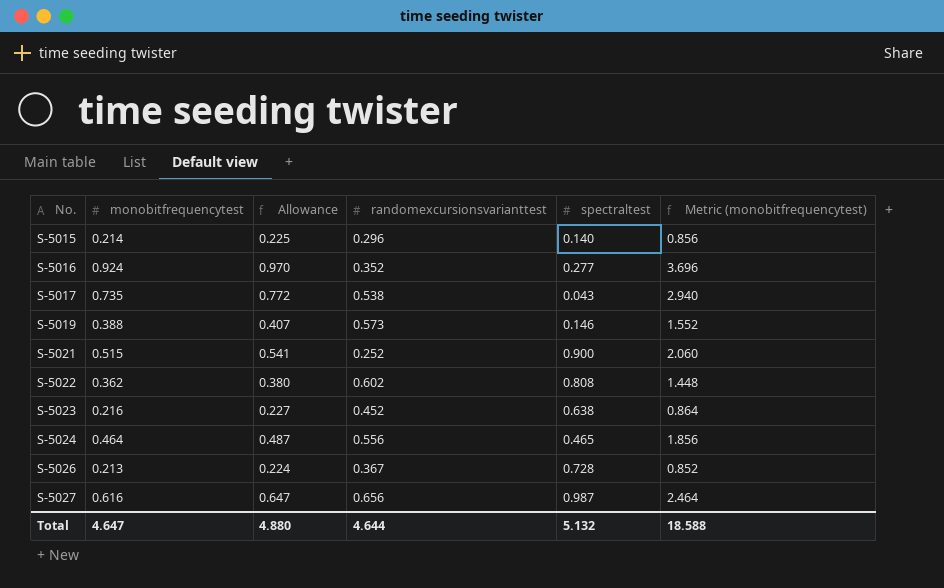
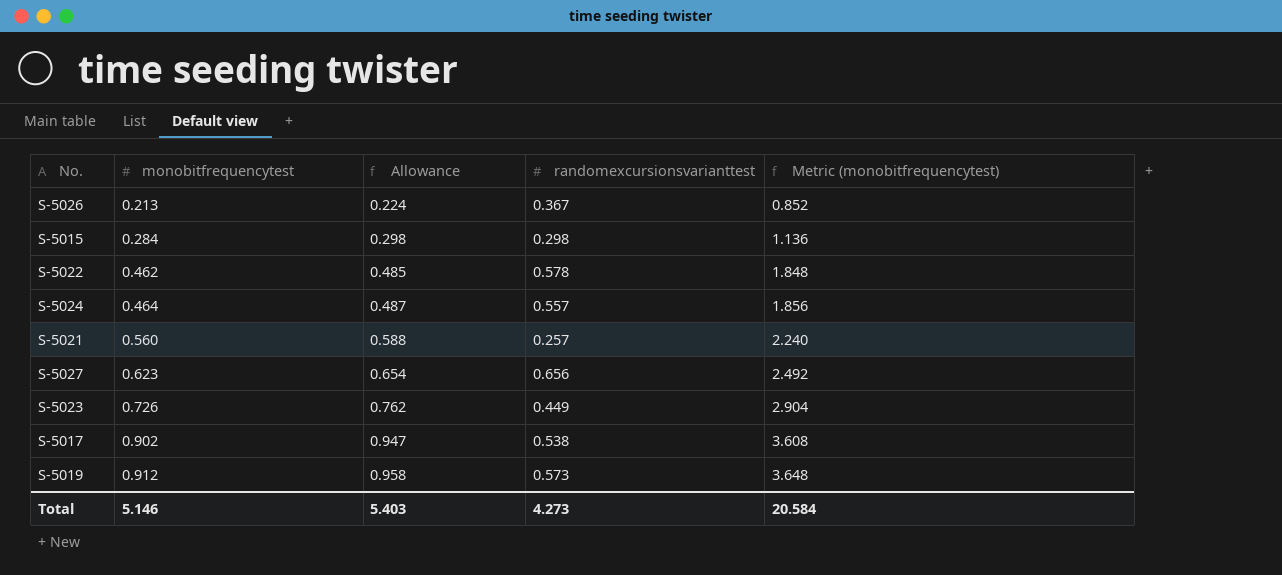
row order: No. ascending -> monobitfrequencytest ascending
column spectraltest | position: 5 -> none
row S-5016: 0.924 | 0.970 | 0.352 | 0.277 | 3.696 -> none
S-5015 | monobitfrequencytest: 0.214 -> 0.284
S-5015 | Allowance: 0.225 -> 0.298
S-5015 | randomexcursionsvarianttest: 0.296 -> 0.298
S-5015 | Metric (monobitfrequencytest): 0.856 -> 1.136
S-5022 | monobitfrequencytest: 0.362 -> 0.462
S-5022 | Allowance: 0.380 -> 0.485
S-5022 | randomexcursionsvarianttest: 0.602 -> 0.578
S-5022 | Metric (monobitfrequencytest): 1.448 -> 1.848
S-5024 | randomexcursionsvarianttest: 0.556 -> 0.557
S-5021 | monobitfrequencytest: 0.515 -> 0.560
S-5021 | Allowance: 0.541 -> 0.588
S-5021 | randomexcursionsvarianttest: 0.252 -> 0.257
S-5021 | Metric (monobitfrequencytest): 2.060 -> 2.240
S-5027 | monobitfrequencytest: 0.616 -> 0.623
S-5027 | Allowance: 0.647 -> 0.654
S-5027 | Metric (monobitfrequencytest): 2.464 -> 2.492
S-5023 | monobitfrequencytest: 0.216 -> 0.726
S-5023 | Allowance: 0.227 -> 0.762
S-5023 | randomexcursionsvarianttest: 0.452 -> 0.449
S-5023 | Metric (monobitfrequencytest): 0.864 -> 2.904
S-5017 | monobitfrequencytest: 0.735 -> 0.902
S-5017 | Allowance: 0.772 -> 0.947
S-5017 | Metric (monobitfrequencytest): 2.940 -> 3.608
S-5019 | monobitfrequencytest: 0.388 -> 0.912
S-5019 | Allowance: 0.407 -> 0.958
S-5019 | Metric (monobitfrequencytest): 1.552 -> 3.648
Total | monobitfrequencytest: 4.647 -> 5.146
Total | Allowance: 4.880 -> 5.403
Total | randomexcursionsvarianttest: 4.644 -> 4.273
Total | Metric (monobitfrequencytest): 18.588 -> 20.584

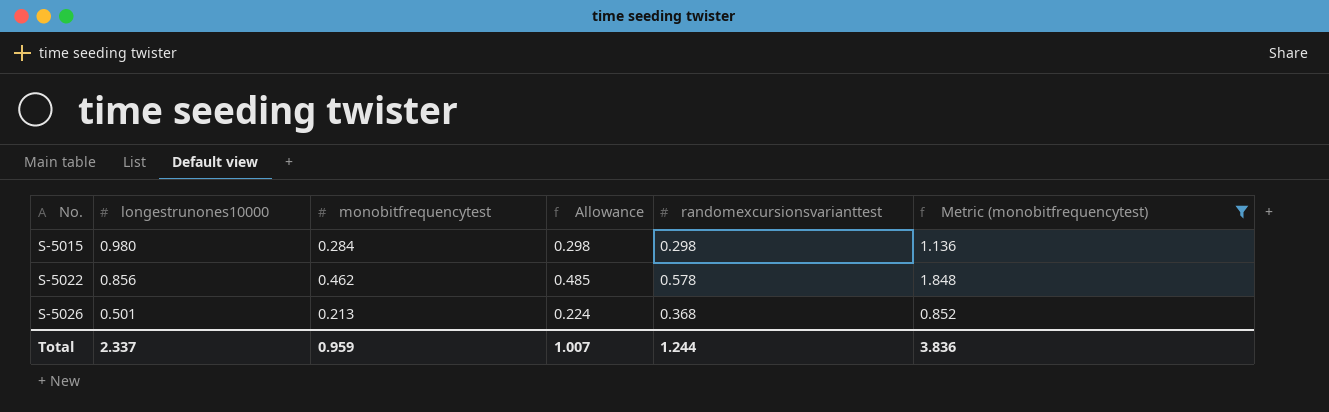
filter: none -> Metric (monobitfrequencytest) <= 1.848
row order: monobitfrequencytest ascending -> No. ascending
column longestrunones10000 | position: none -> 2
S-5026 | randomexcursionsvarianttest: 0.367 -> 0.368
Total | monobitfrequencytest: 5.146 -> 0.959
Total | Allowance: 5.403 -> 1.007
Total | randomexcursionsvarianttest: 4.273 -> 1.244
Total | Metric (monobitfrequencytest): 20.584 -> 3.836

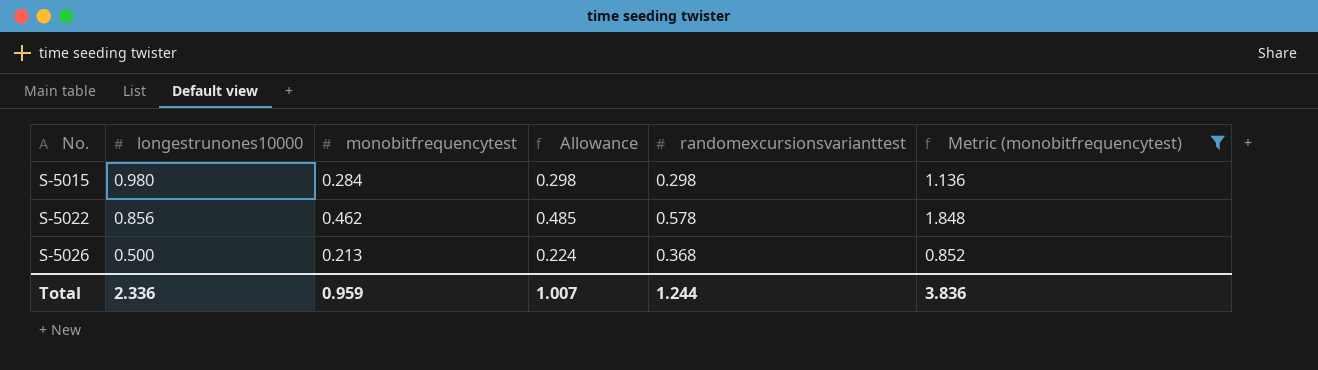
S-5026 | longestrunones10000: 0.501 -> 0.500
Total | longestrunones10000: 2.337 -> 2.336

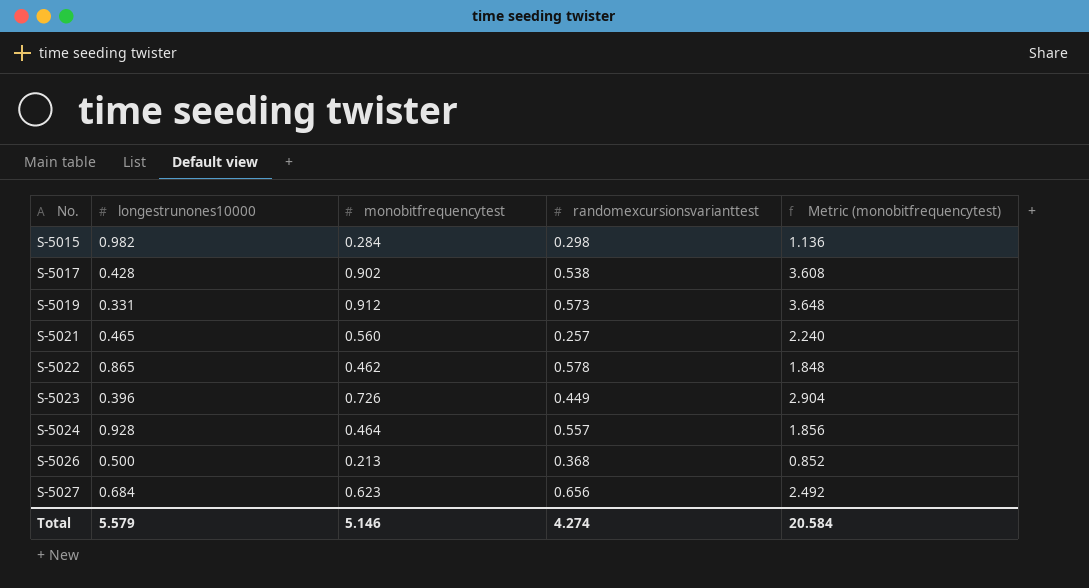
filter: Metric (monobitfrequencytest) <= 1.848 -> none
column Allowance | formula: [monobitfrequencytest] * 1.05 -> none
S-5015 | longestrunones10000: 0.980 -> 0.982
S-5022 | longestrunones10000: 0.856 -> 0.865
Total | longestrunones10000: 2.336 -> 5.579
Total | monobitfrequencytest: 0.959 -> 5.146
Total | randomexcursionsvarianttest: 1.244 -> 4.274
Total | Metric (monobitfrequencytest): 3.836 -> 20.584

